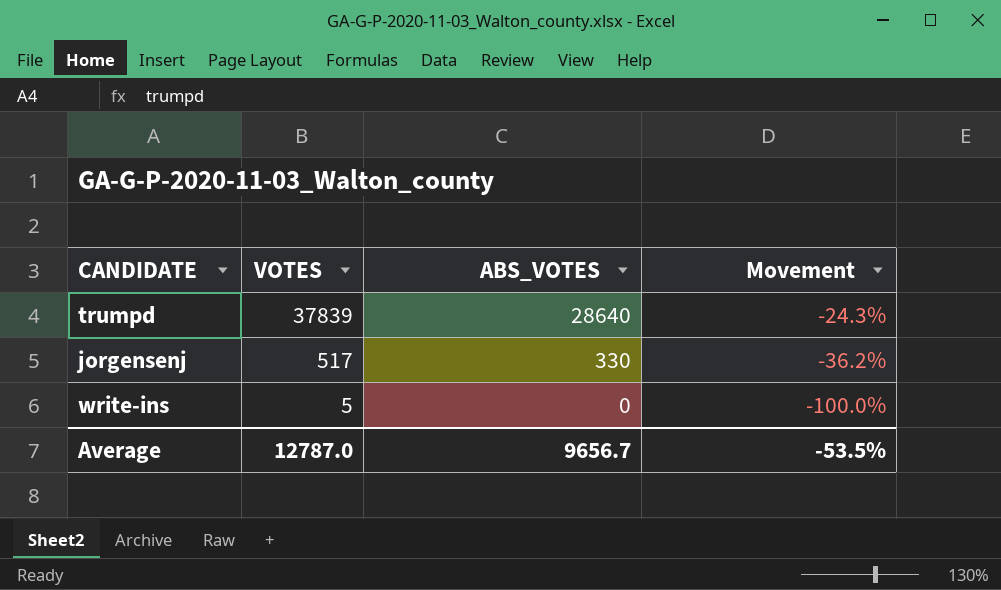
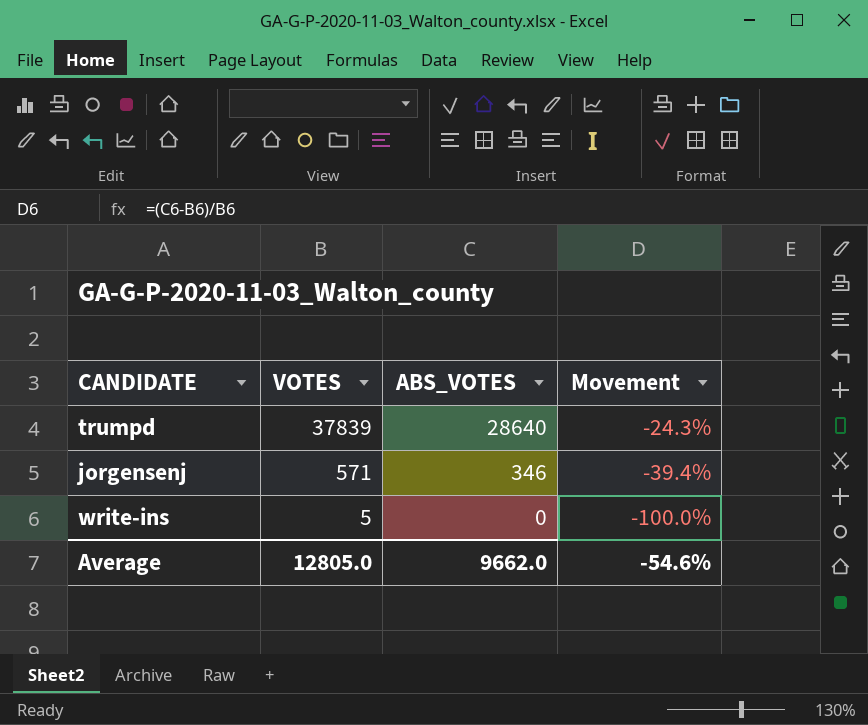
jorgensenj | VOTES: 517 -> 571
jorgensenj | ABS_VOTES: 330 -> 346
jorgensenj | Movement: -36.2% -> -39.4%
Average | VOTES: 12787.0 -> 12805.0
Average | ABS_VOTES: 9656.7 -> 9662.0
Average | Movement: -53.5% -> -54.6%

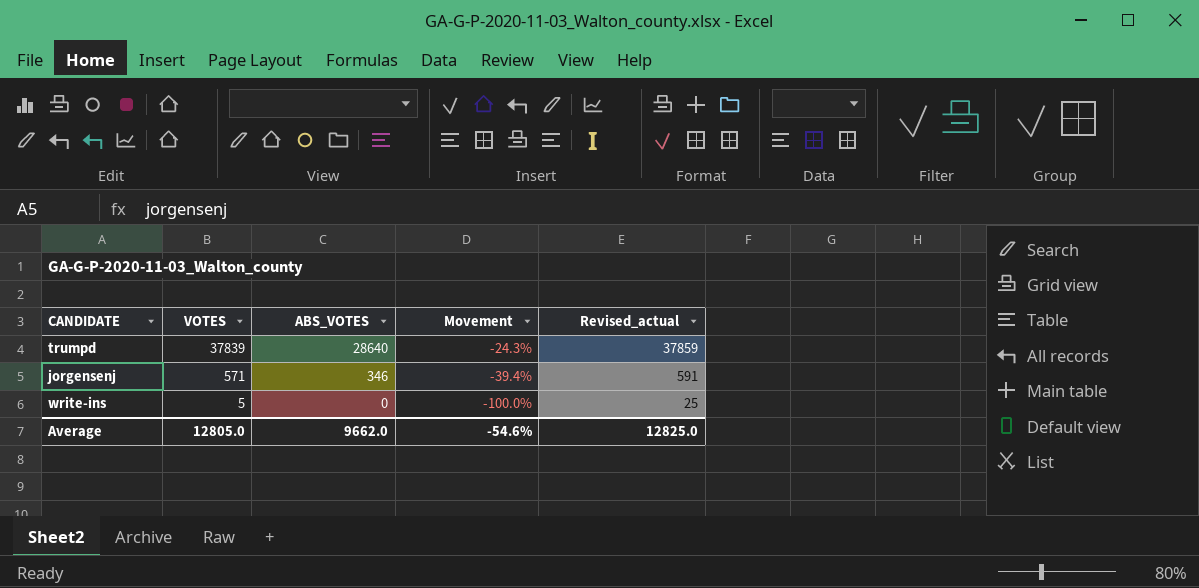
column Revised_actual | formula: none -> [VOTES] + 20

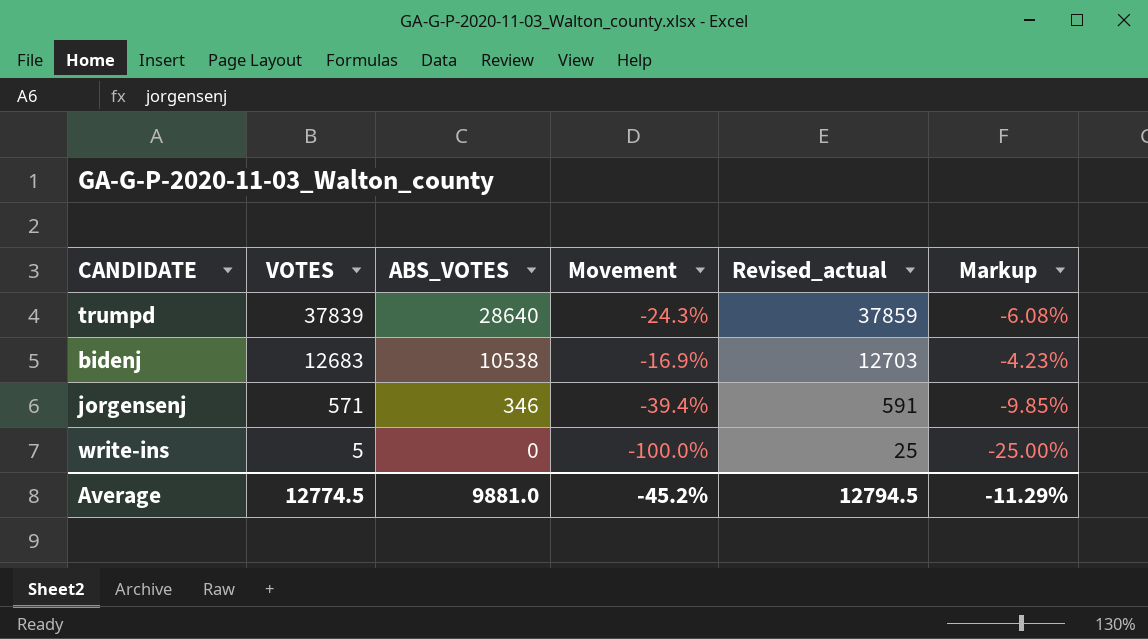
column Markup | formula: none -> [Movement] * 0.25
row bidenj: none -> 12683 | 10538 | -16.9% | 12703 | -4.23%
Average | VOTES: 12805.0 -> 12774.5
Average | ABS_VOTES: 9662.0 -> 9881.0
Average | Movement: -54.6% -> -45.2%
Average | Revised_actual: 12825.0 -> 12794.5

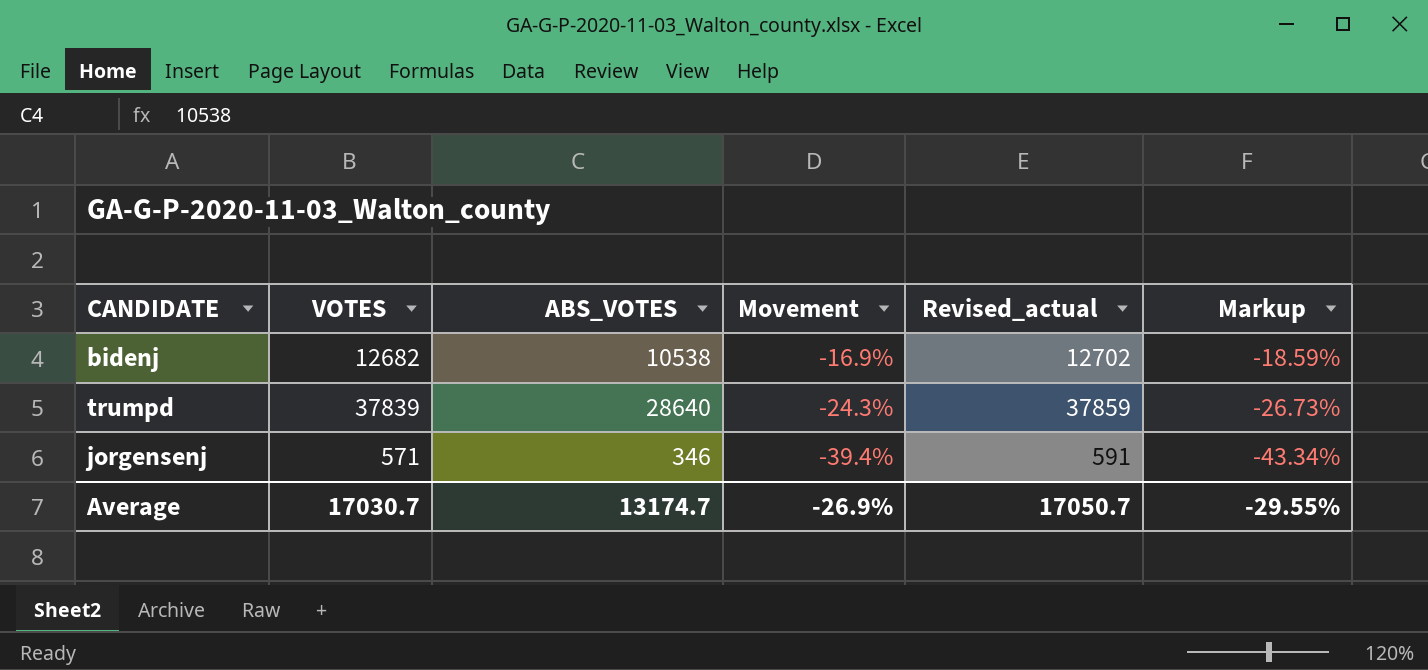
row order: VOTES descending -> Movement descending
column Markup | formula: [Movement] * 0.25 -> [Movement] * 1.1
row write-ins: 5 | 0 | -100.0% | 25 | -25.00% -> none
bidenj | VOTES: 12683 -> 12682
bidenj | Revised_actual: 12703 -> 12702
Average | VOTES: 12774.5 -> 17030.7
Average | ABS_VOTES: 9881.0 -> 13174.7
Average | Movement: -45.2% -> -26.9%
Average | Revised_actual: 12794.5 -> 17050.7
Average | Markup: -11.29% -> -29.55%

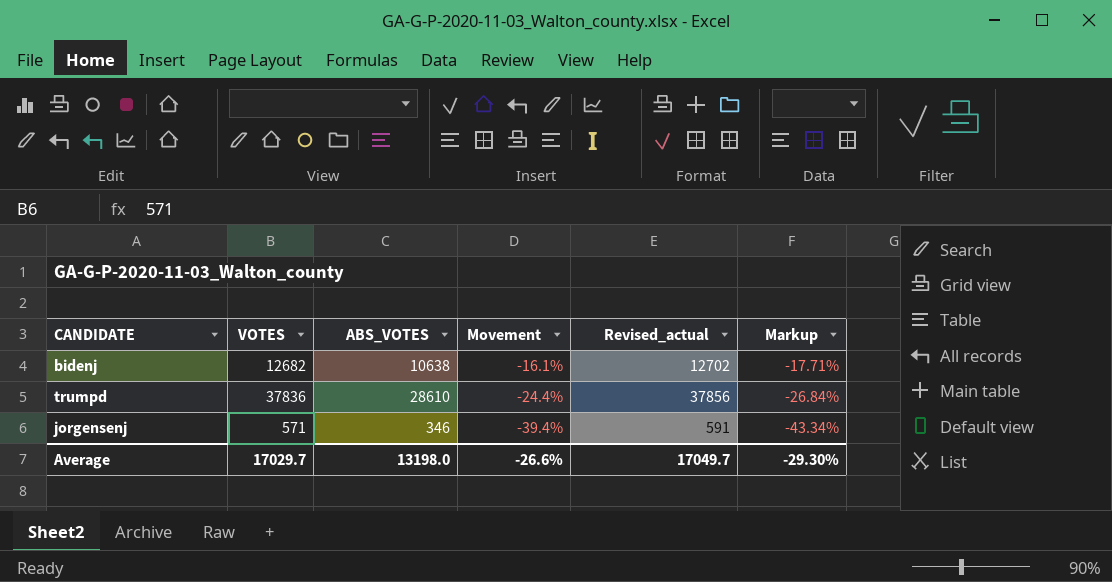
bidenj | ABS_VOTES: 10538 -> 10638
bidenj | Movement: -16.9% -> -16.1%
bidenj | Markup: -18.59% -> -17.71%
trumpd | VOTES: 37839 -> 37836
trumpd | ABS_VOTES: 28640 -> 28610
trumpd | Movement: -24.3% -> -24.4%
trumpd | Revised_actual: 37859 -> 37856
trumpd | Markup: -26.73% -> -26.84%
Average | VOTES: 17030.7 -> 17029.7
Average | ABS_VOTES: 13174.7 -> 13198.0
Average | Movement: -26.9% -> -26.6%
Average | Revised_actual: 17050.7 -> 17049.7
Average | Markup: -29.55% -> -29.30%

